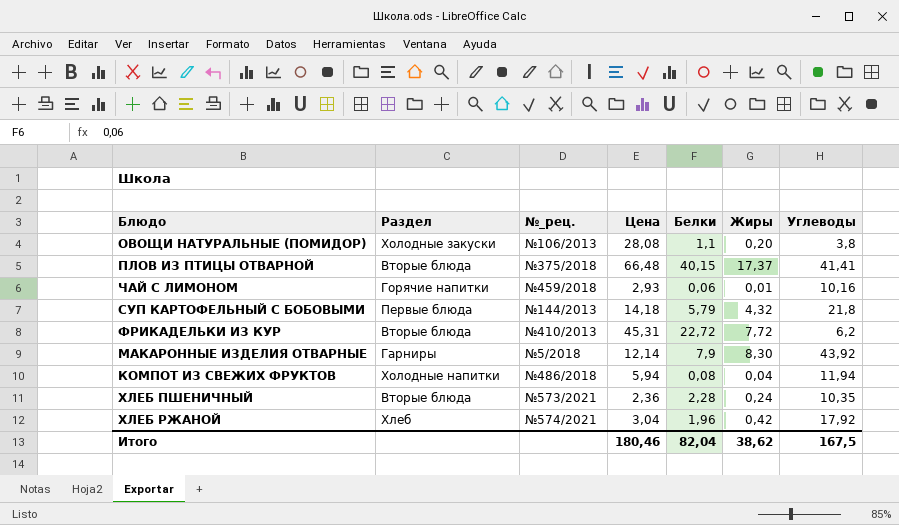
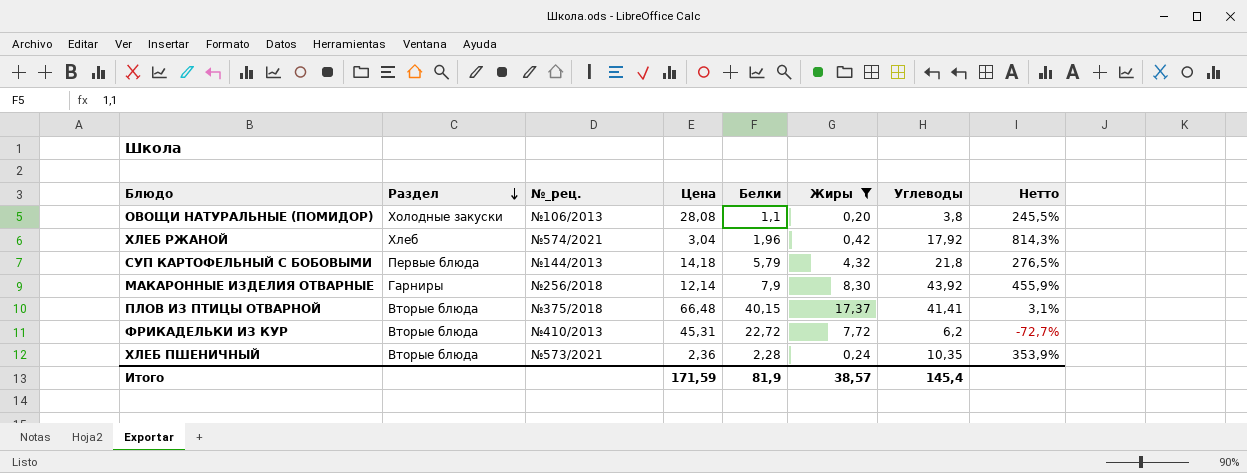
filter: none -> Жиры >= 0,20
row order: none -> Раздел descending
column Нетто | formula: none -> ([Углеводы] - [Белки]) / [Белки]
МАКАРОННЫЕ ИЗДЕЛИЯ ОТВАРНЫЕ | №_рец.: №5/2018 -> №256/2018
Итого | Цена: 180,46 -> 171,59
Итого | Белки: 82,04 -> 81,9
Итого | Жиры: 38,62 -> 38,57
Итого | Углеводы: 167,5 -> 145,4

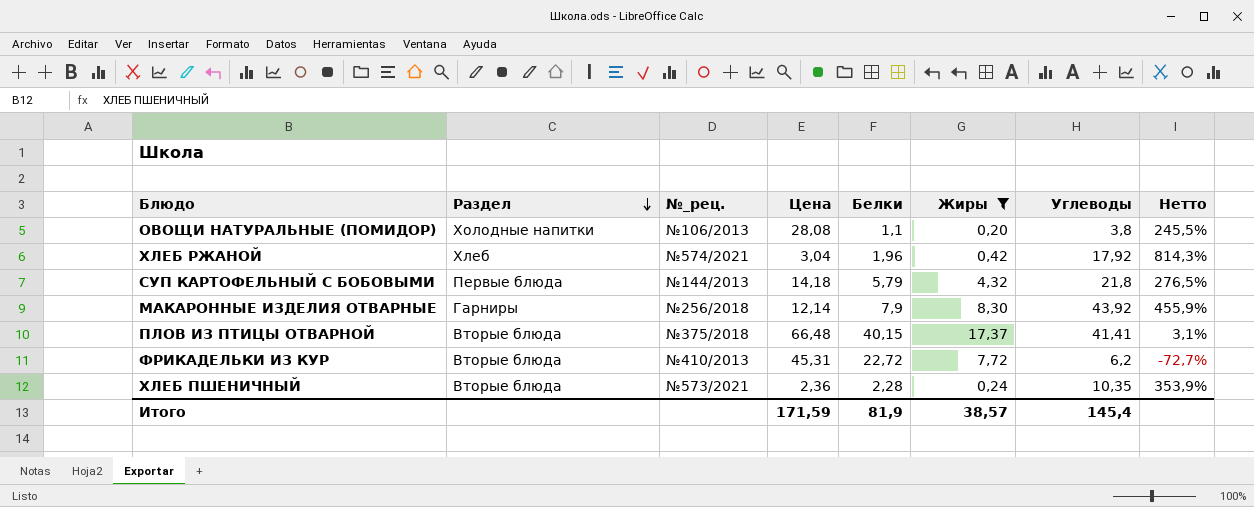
ОВОЩИ НАТУРАЛЬНЫЕ (ПОМИДОР) | Раздел: Холодные закуски -> Холодные напитки

